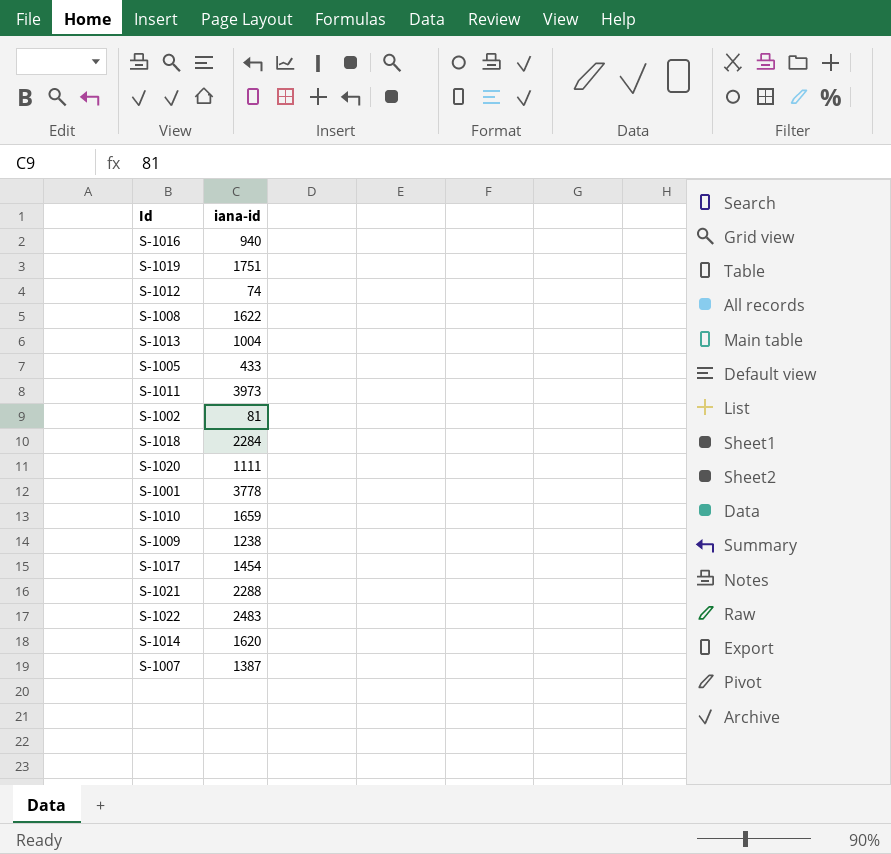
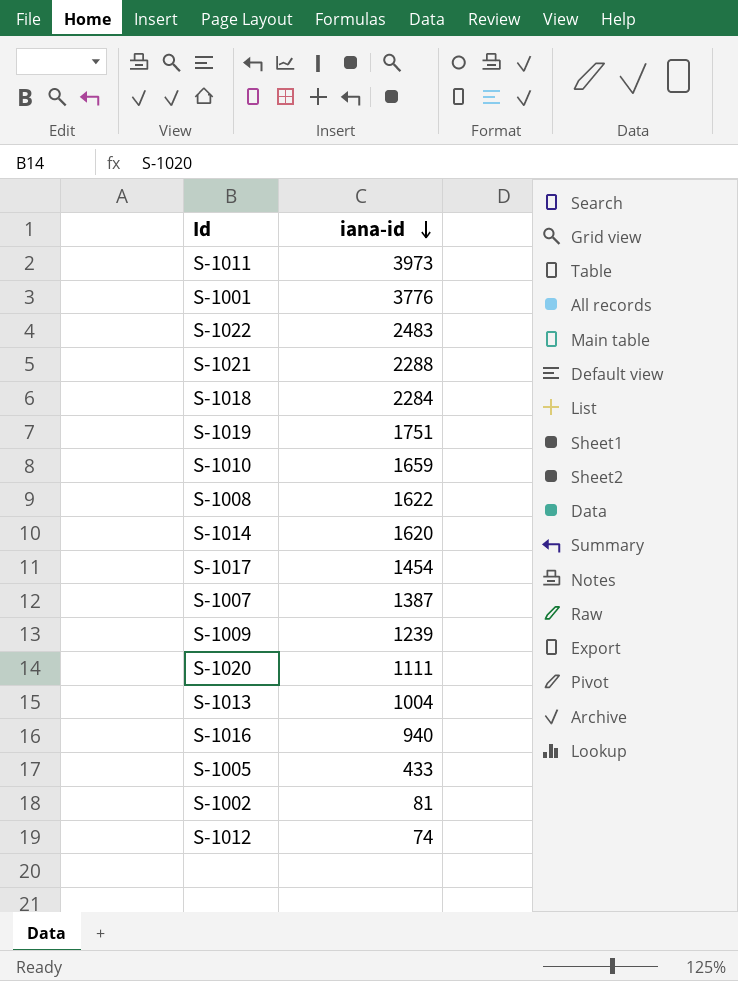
row order: none -> iana-id descending
S-1001 | iana-id: 3778 -> 3776
S-1009 | iana-id: 1238 -> 1239

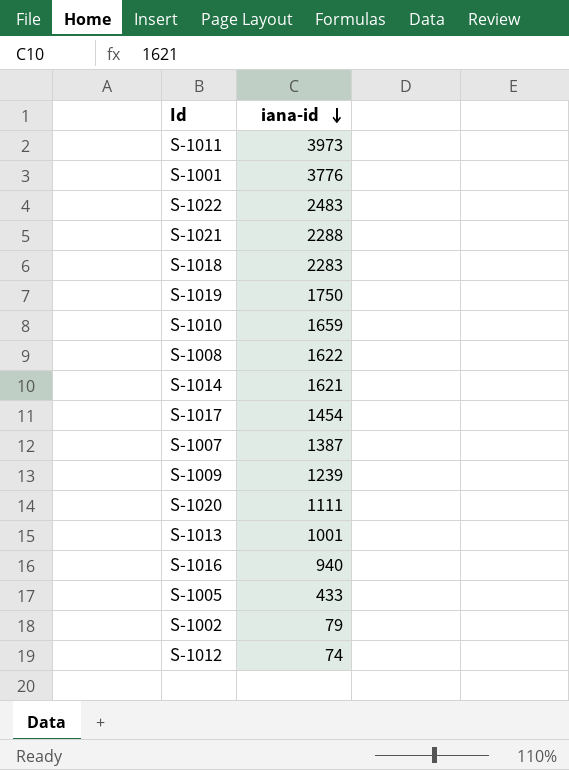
S-1018 | iana-id: 2284 -> 2283
S-1019 | iana-id: 1751 -> 1750
S-1014 | iana-id: 1620 -> 1621
S-1013 | iana-id: 1004 -> 1001
S-1002 | iana-id: 81 -> 79

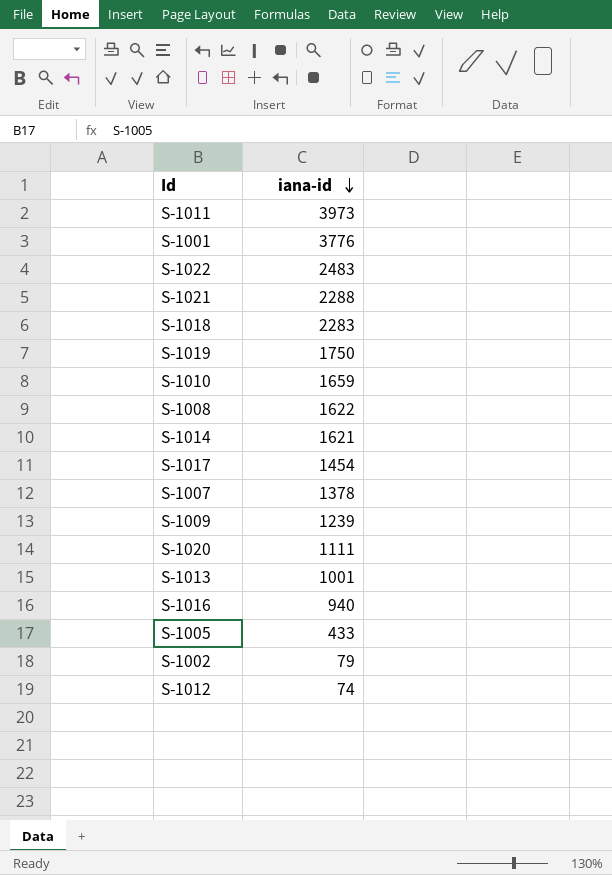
S-1007 | iana-id: 1387 -> 1378

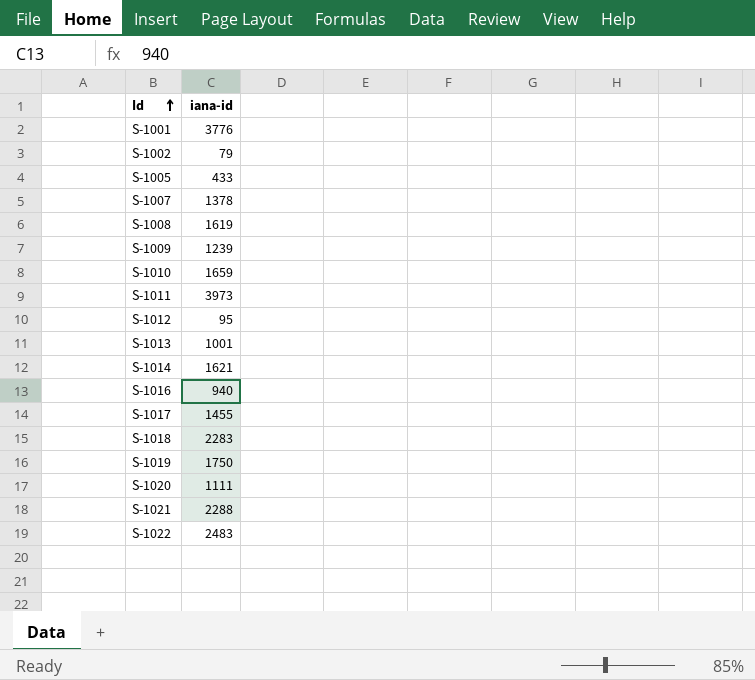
row order: iana-id descending -> Id ascending
S-1008 | iana-id: 1622 -> 1619
S-1012 | iana-id: 74 -> 95
S-1017 | iana-id: 1454 -> 1455

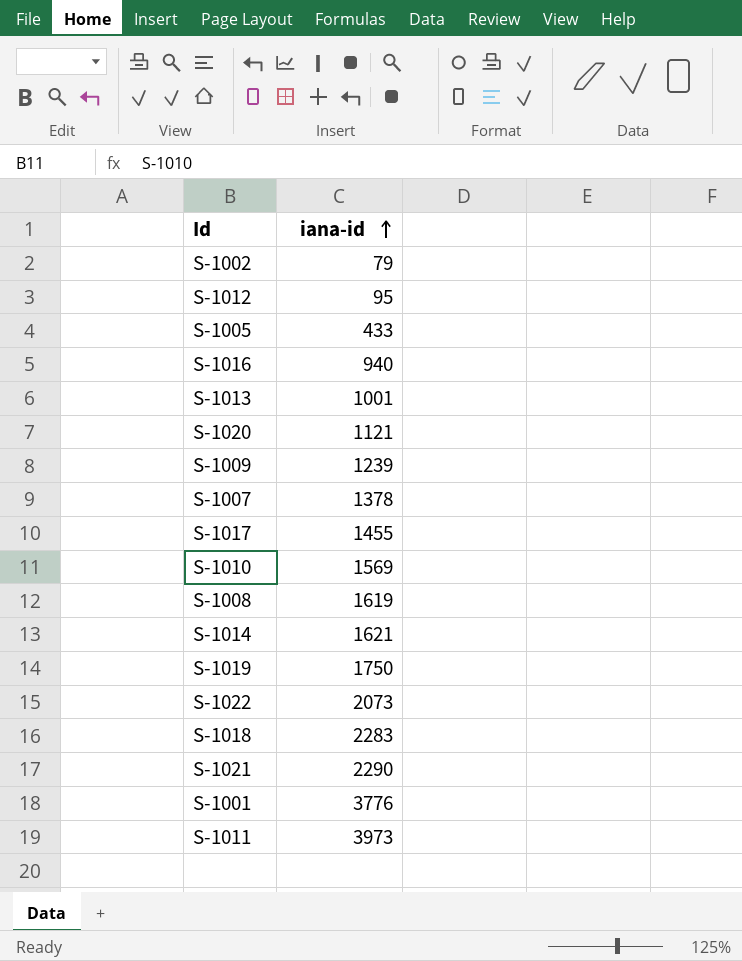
row order: Id ascending -> iana-id ascending
S-1020 | iana-id: 1111 -> 1121
S-1010 | iana-id: 1659 -> 1569
S-1022 | iana-id: 2483 -> 2073
S-1021 | iana-id: 2288 -> 2290

